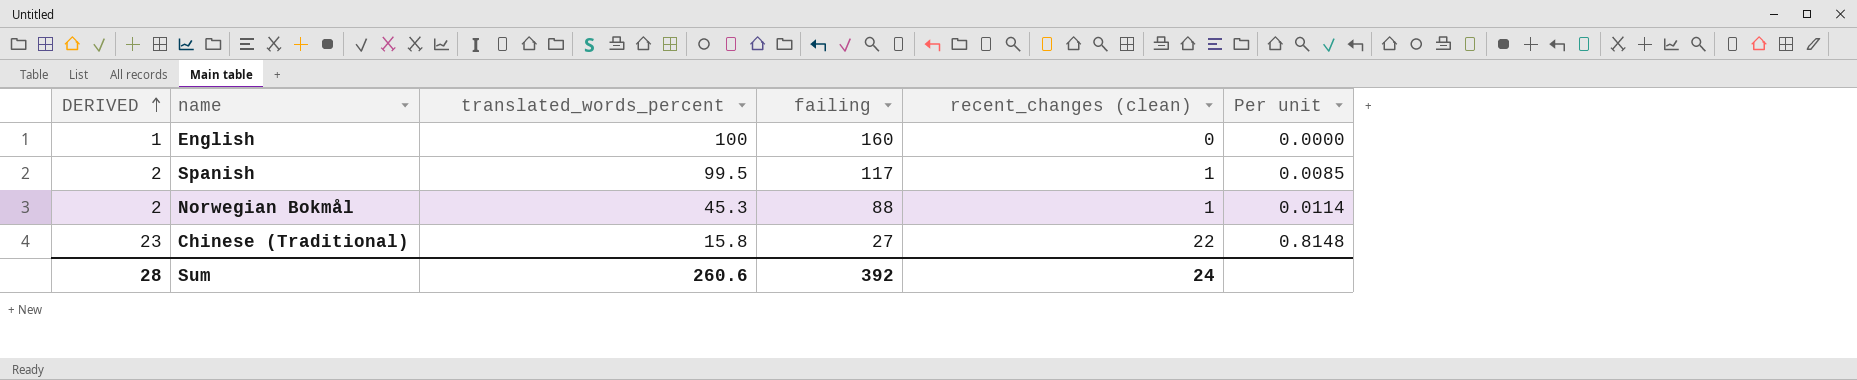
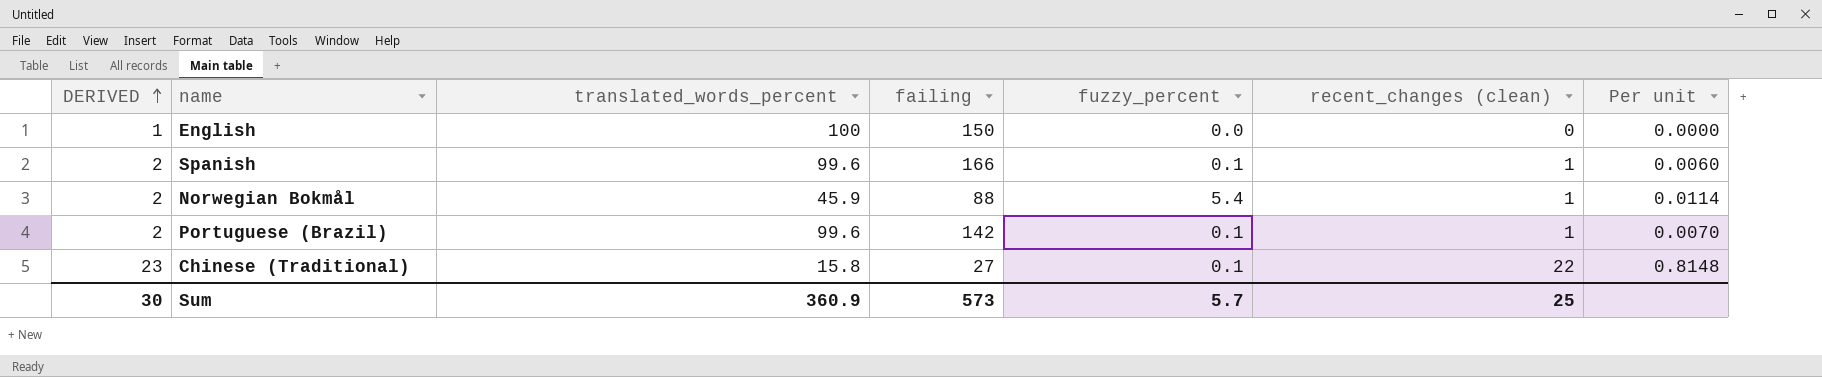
column fuzzy_percent | position: none -> 5
English | failing: 160 -> 150
Spanish | translated_words_percent: 99.5 -> 99.6
Spanish | failing: 117 -> 166
Spanish | Per unit: 0.0085 -> 0.0060
Norwegian Bokmål | translated_words_percent: 45.3 -> 45.9
row Portuguese (Brazil): none -> 2 | 99.6 | 142 | 0.1 | 1 | 0.0070
Sum | DERIVED: 28 -> 30
Sum | translated_words_percent: 260.6 -> 360.9
Sum | failing: 392 -> 573
Sum | recent_changes (clean): 24 -> 25

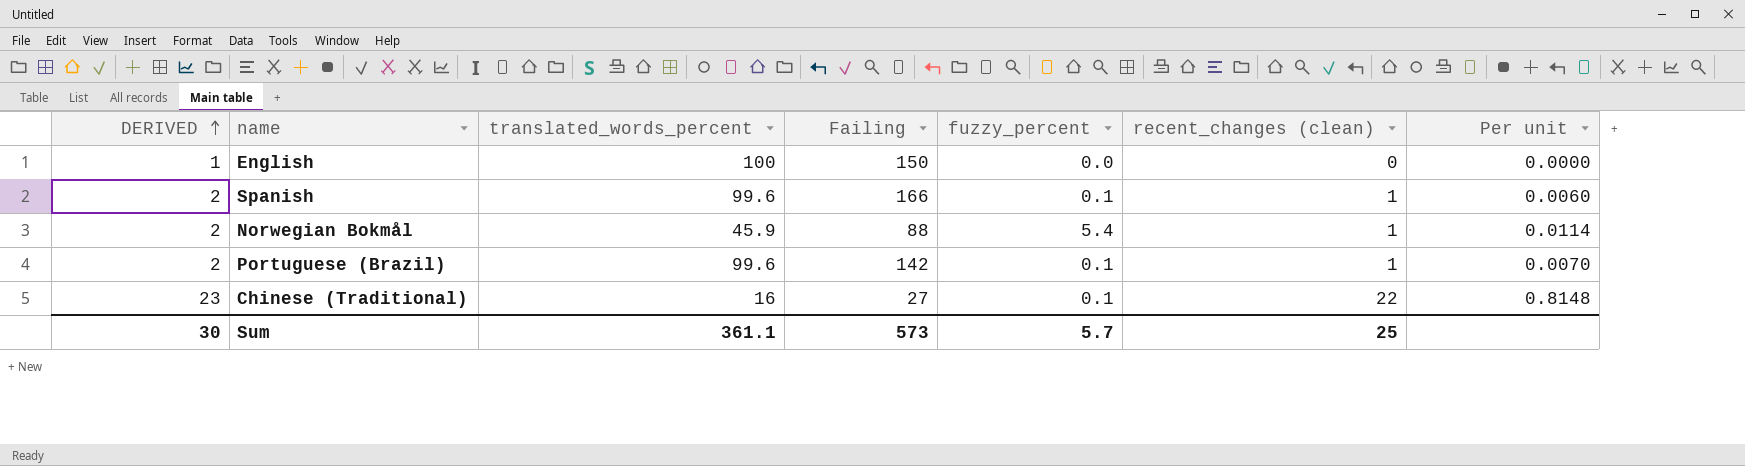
column name: failing -> Failing
Chinese (Traditional) | translated_words_percent: 15.8 -> 16
Sum | translated_words_percent: 360.9 -> 361.1

